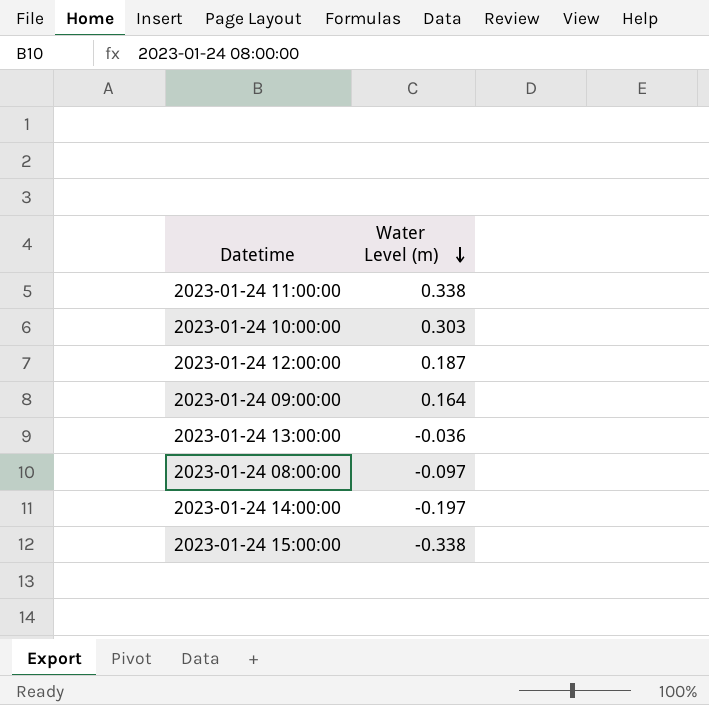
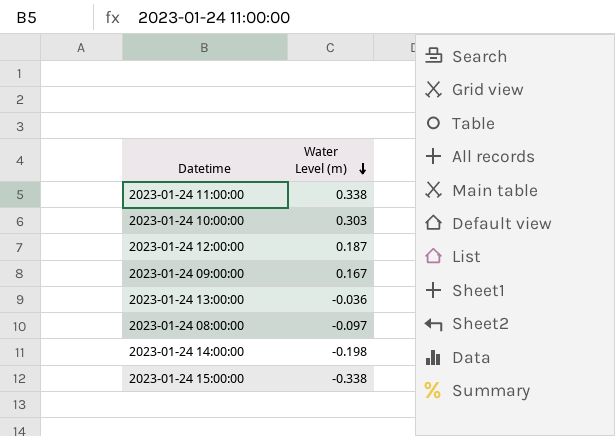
2023-01-24 09:00:00 | Water Level (m): 0.164 -> 0.167
2023-01-24 14:00:00 | Water Level (m): -0.197 -> -0.198

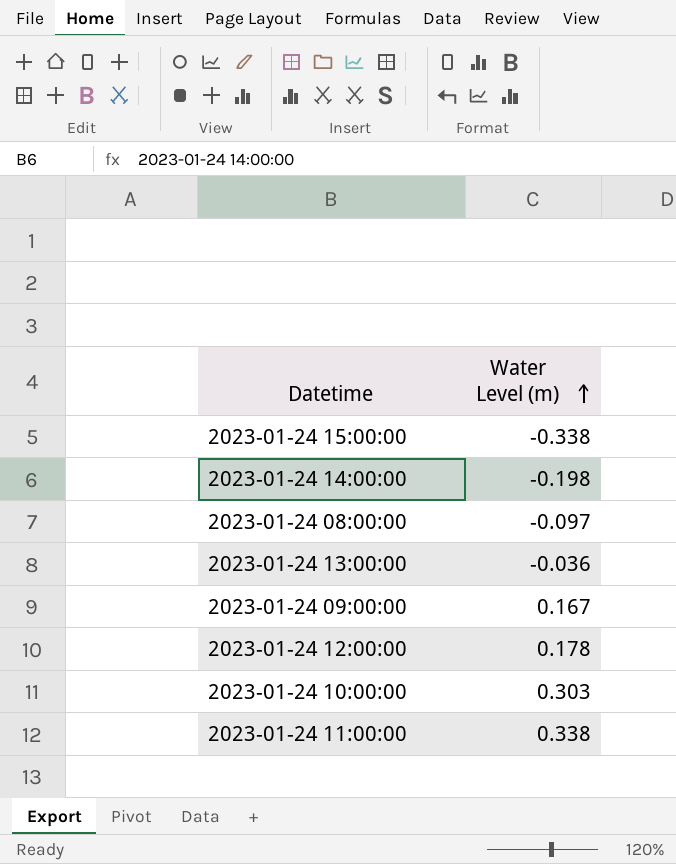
row order: Water Level (m) descending -> Water Level (m) ascending
2023-01-24 12:00:00 | Water Level (m): 0.187 -> 0.178

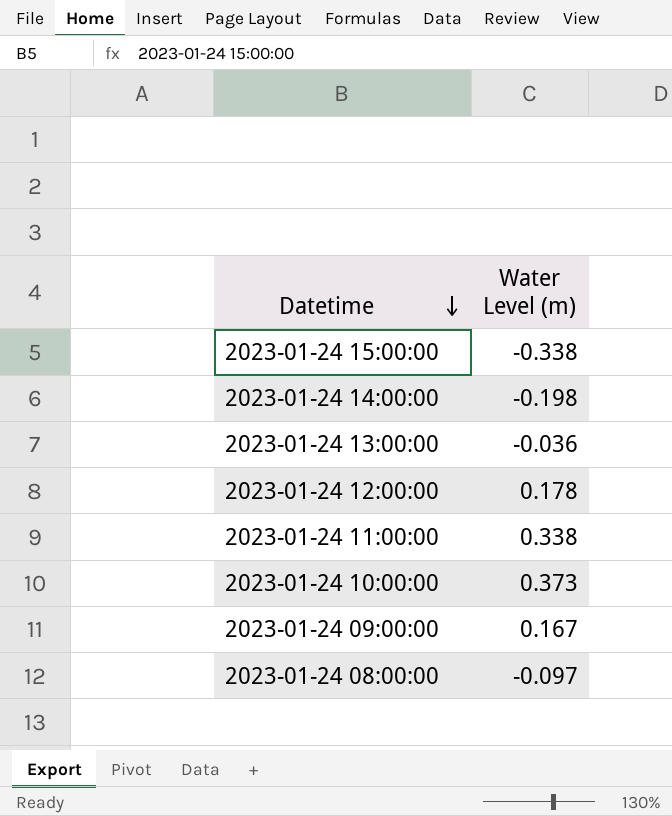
row order: Water Level (m) ascending -> Datetime descending
2023-01-24 10:00:00 | Water Level (m): 0.303 -> 0.373

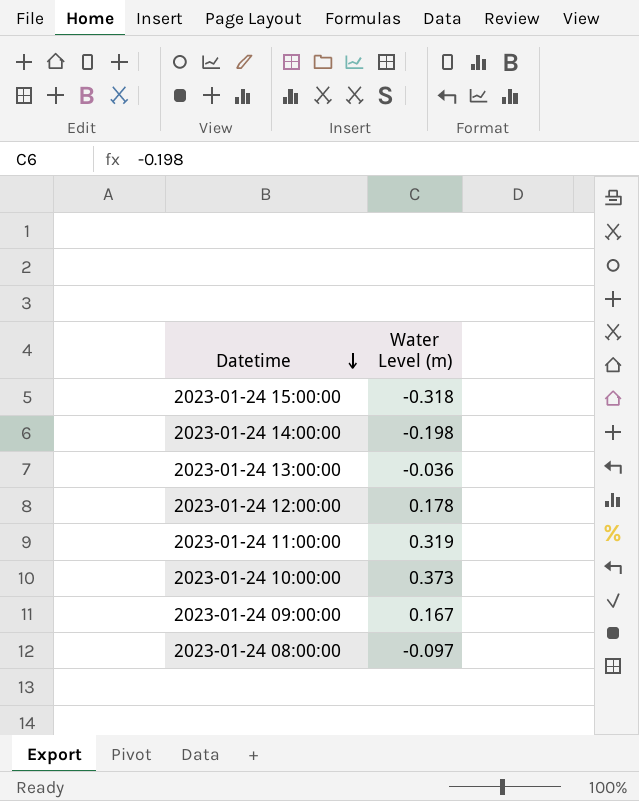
2023-01-24 15:00:00 | Water Level (m): -0.338 -> -0.318
2023-01-24 11:00:00 | Water Level (m): 0.338 -> 0.319

